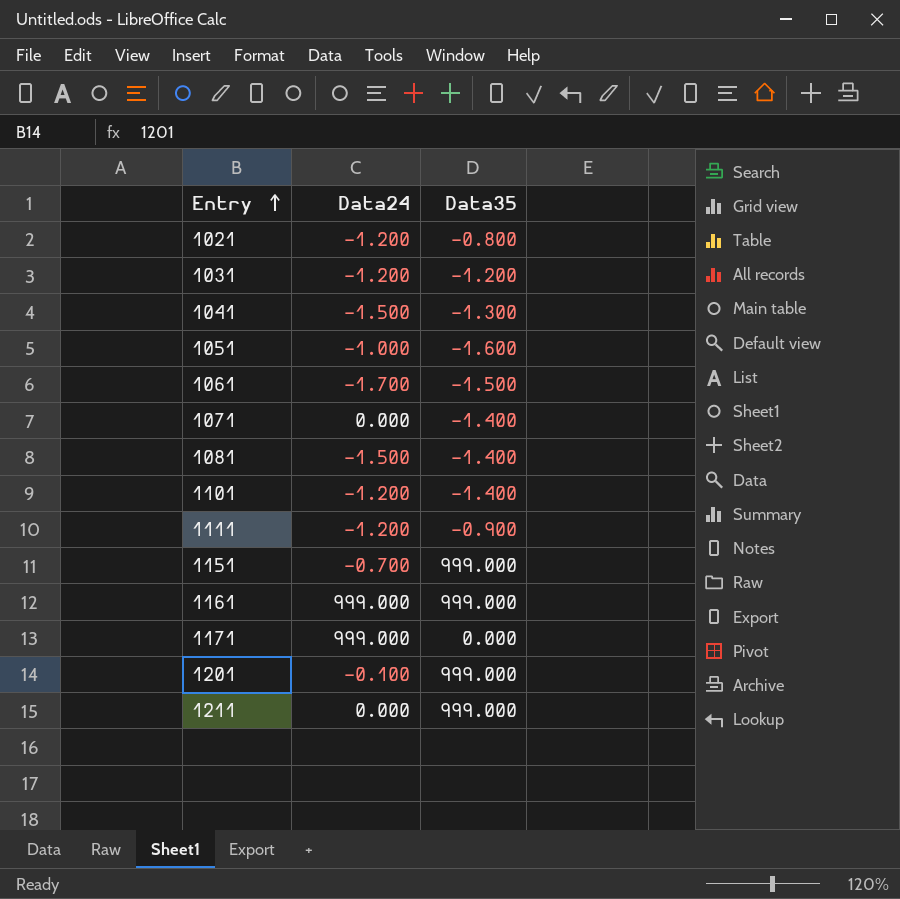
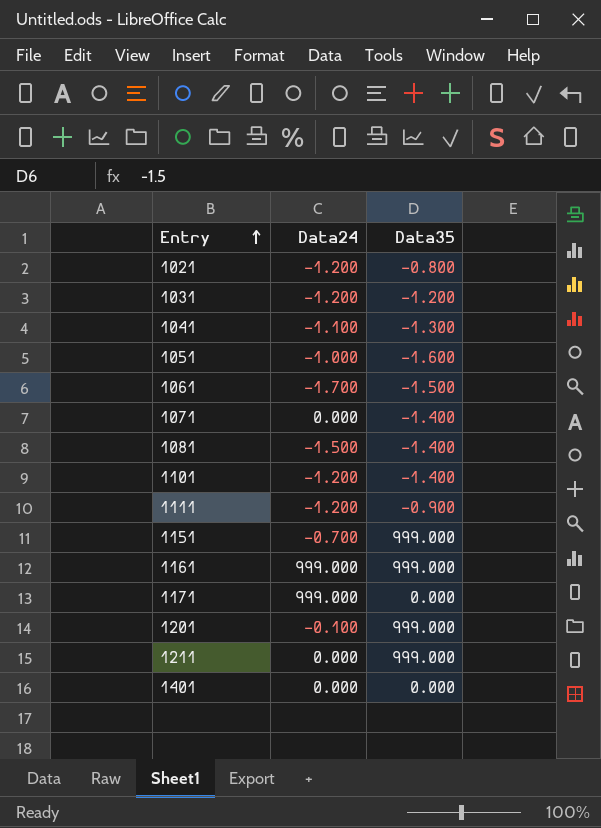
1041 | Data24: -1.500 -> -1.100
row 1401: none -> 0.000 | 0.000

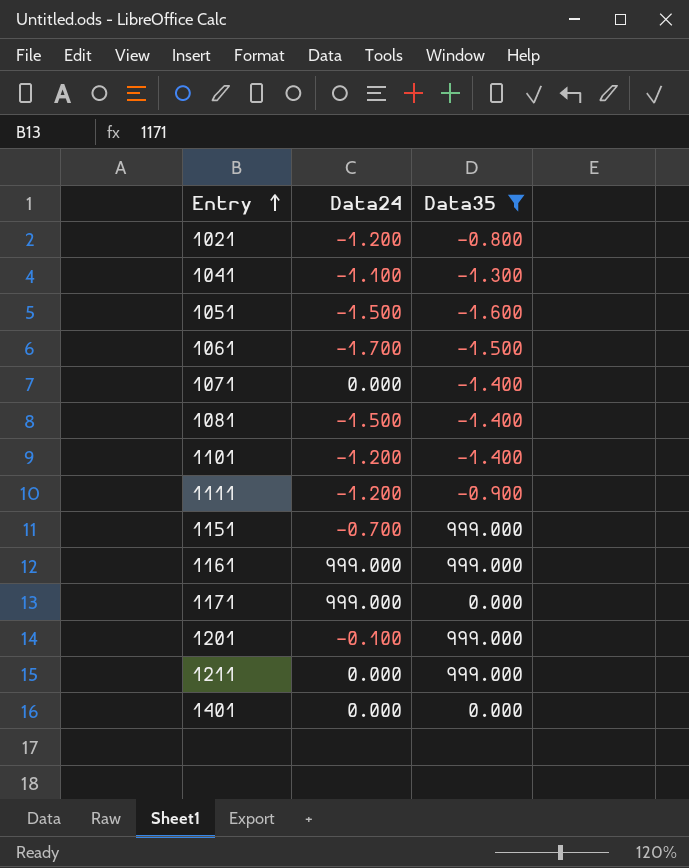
filter: none -> Data35 != -1.200
1051 | Data24: -1.000 -> -1.500

